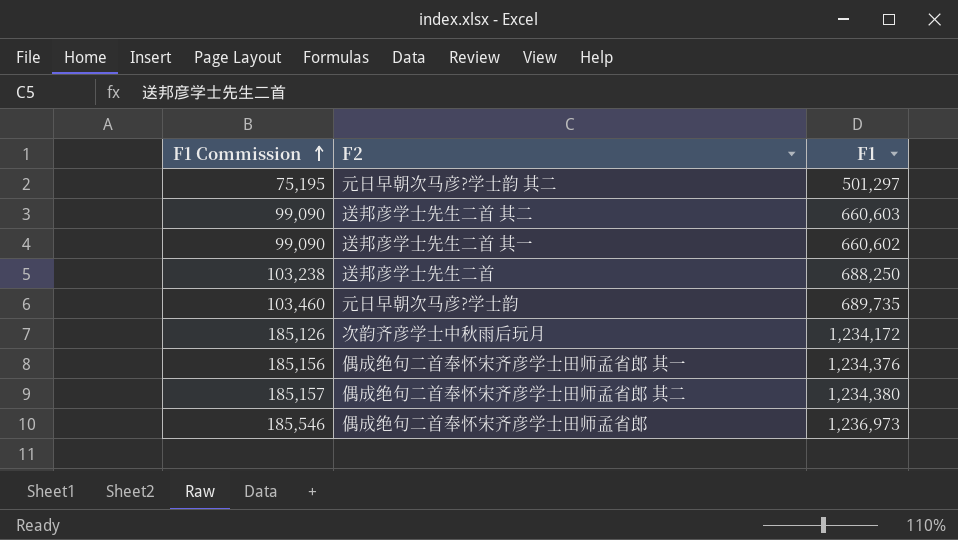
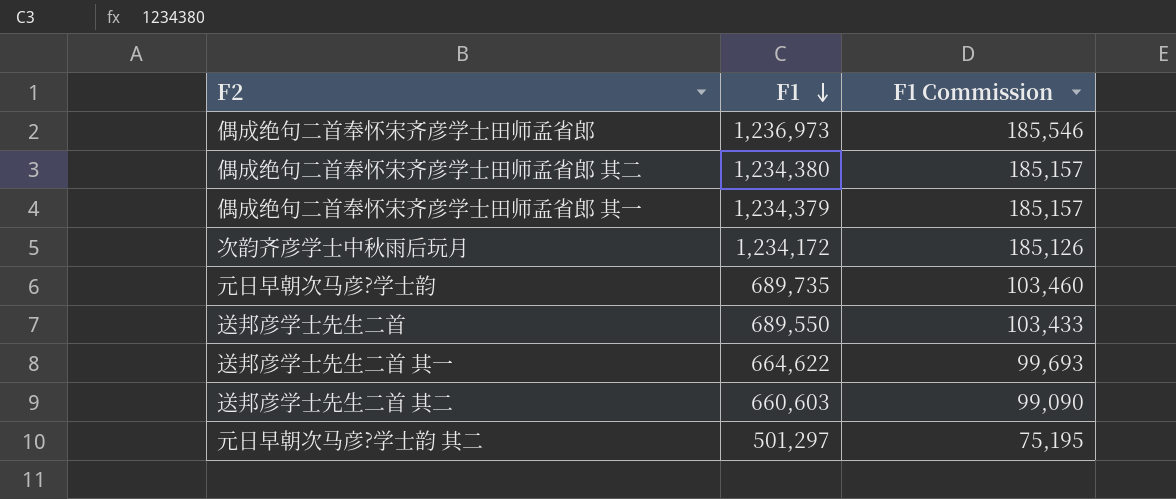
row order: F1 Commission ascending -> F1 descending
column F1 Commission | position: 1 -> 3
偶成绝句二首奉怀宋齐彦学士田师孟省郎 其一 | F1: 1,234,376 -> 1,234,379
偶成绝句二首奉怀宋齐彦学士田师孟省郎 其一 | F1 Commission: 185,156 -> 185,157
送邦彦学士先生二首 | F1: 688,250 -> 689,550
送邦彦学士先生二首 | F1 Commission: 103,238 -> 103,433
送邦彦学士先生二首 其一 | F1: 660,602 -> 664,622
送邦彦学士先生二首 其一 | F1 Commission: 99,090 -> 99,693

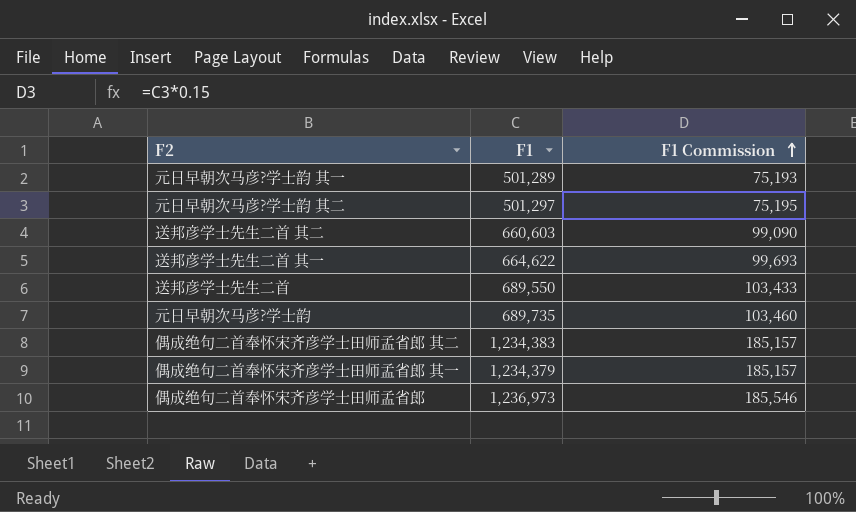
row order: F1 descending -> F1 Commission ascending
row 次韵齐彦学士中秋雨后玩月: 1,234,172 | 185,126 -> none
row 元日早朝次马彦?学士韵 其一: none -> 501,289 | 75,193
偶成绝句二首奉怀宋齐彦学士田师孟省郎 其二 | F1: 1,234,380 -> 1,234,383

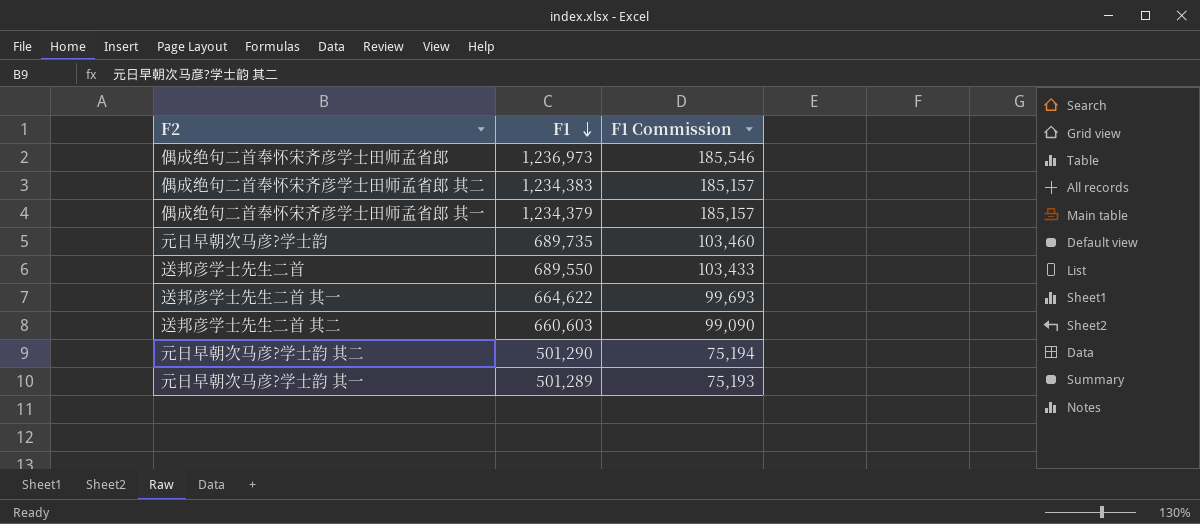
row order: F1 Commission ascending -> F1 descending
元日早朝次马彦?学士韵 其二 | F1: 501,297 -> 501,290
元日早朝次马彦?学士韵 其二 | F1 Commission: 75,195 -> 75,194

